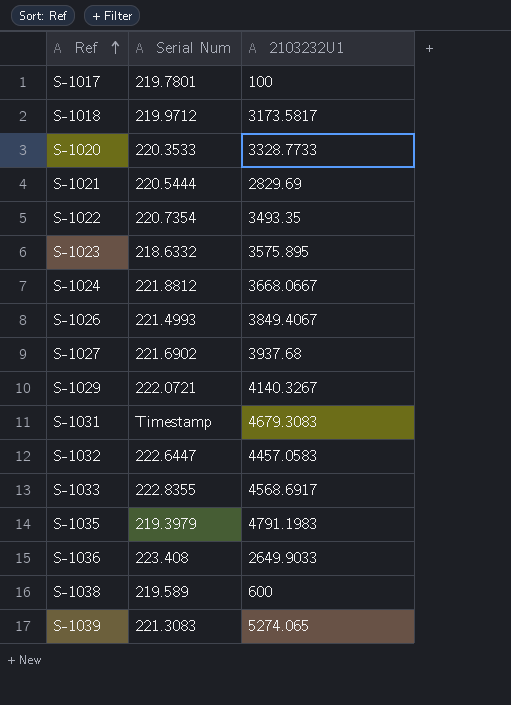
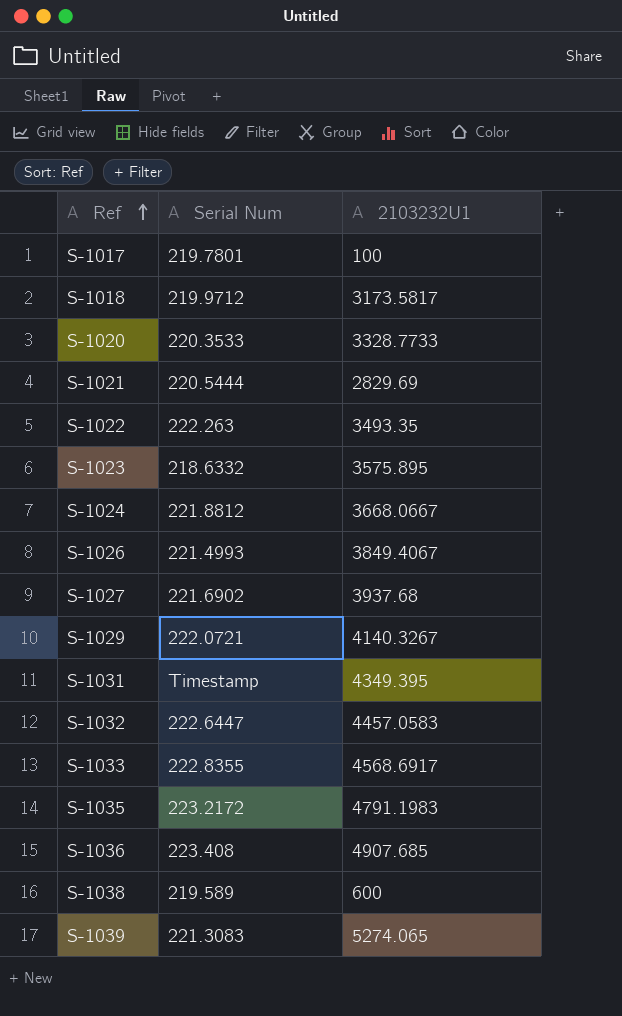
S-1022 | Serial Num: 220.7354 -> 222.263
S-1031 | 2103232U1: 4679.3083 -> 4349.395
S-1035 | Serial Num: 219.3979 -> 223.2172
S-1036 | 2103232U1: 2649.9033 -> 4907.685

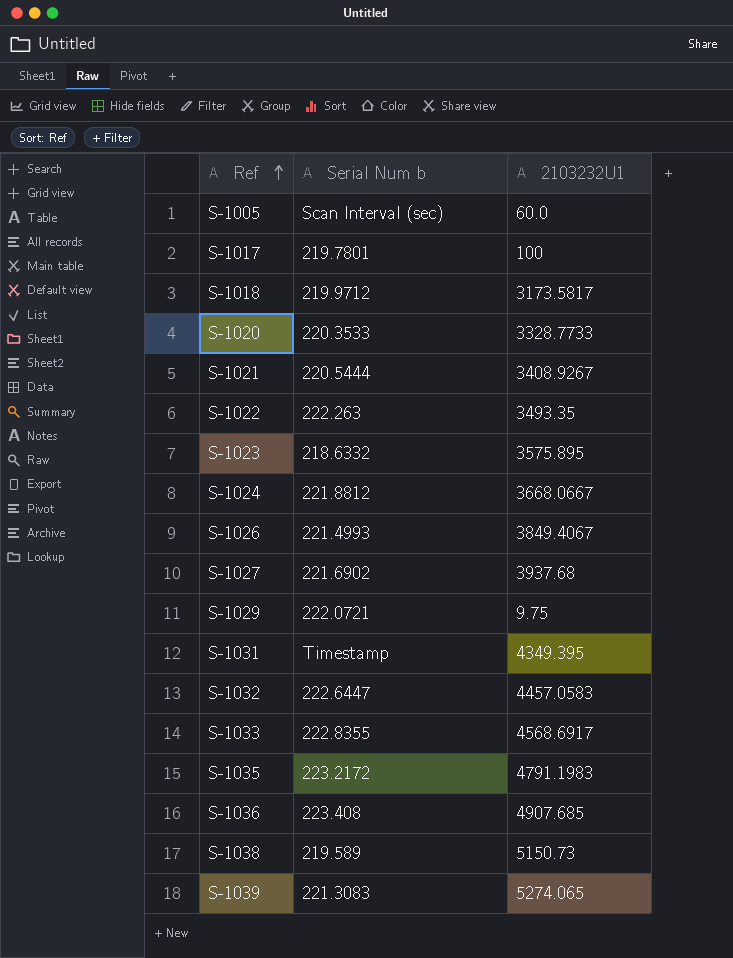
column name: Serial Num -> Serial Num b
row S-1005: none -> Scan Interval (sec) | 60.0
S-1021 | 2103232U1: 2829.69 -> 3408.9267
S-1029 | 2103232U1: 4140.3267 -> 9.75
S-1038 | 2103232U1: 600 -> 5150.73

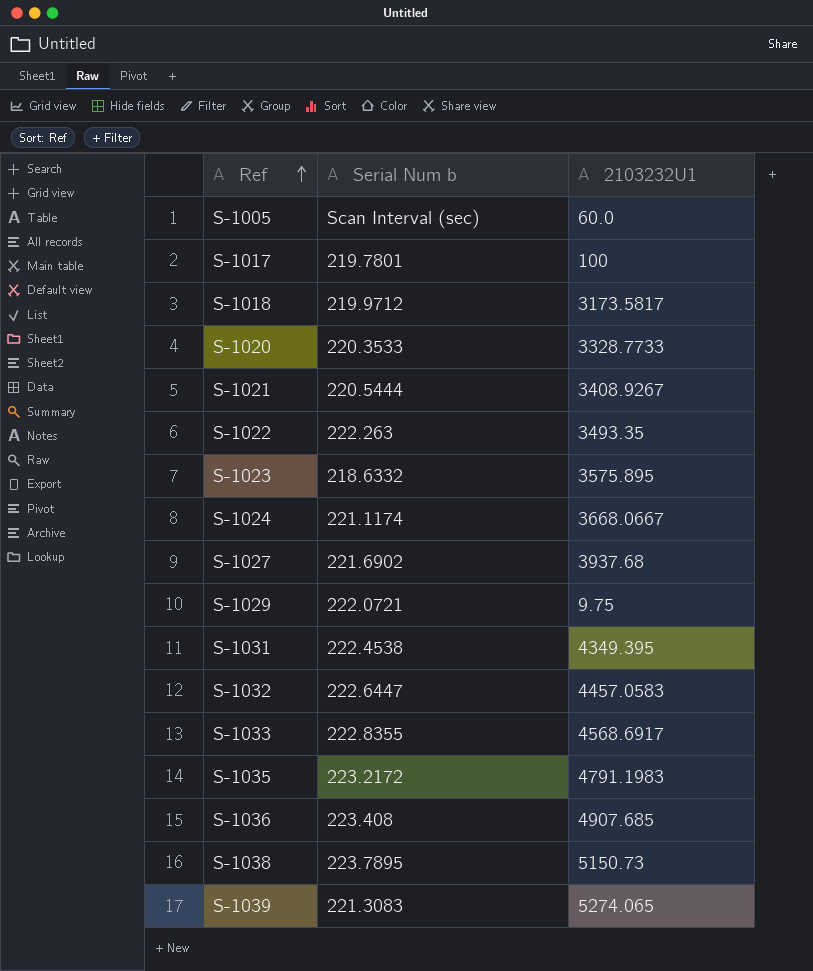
row S-1026: 221.4993 | 3849.4067 -> none
S-1024 | Serial Num b: 221.8812 -> 221.1174
S-1031 | Serial Num b: Timestamp -> 222.4538
S-1038 | Serial Num b: 219.589 -> 223.7895

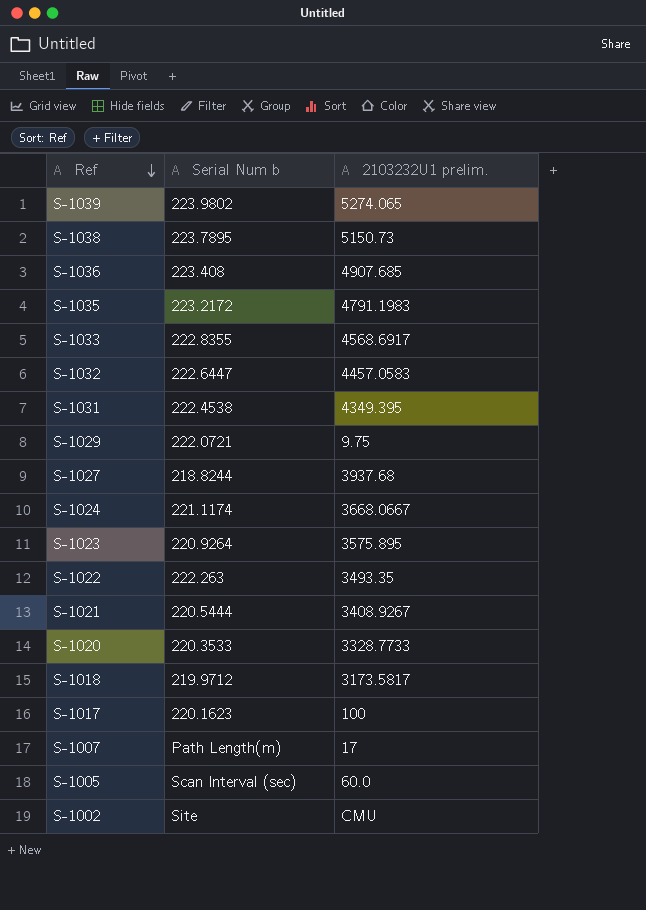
row order: Ref ascending -> Ref descending
column name: 2103232U1 -> 2103232U1 prelim.
S-1039 | Serial Num b: 221.3083 -> 223.9802
S-1027 | Serial Num b: 221.6902 -> 218.8244
S-1023 | Serial Num b: 218.6332 -> 220.9264
S-1017 | Serial Num b: 219.7801 -> 220.1623
row S-1007: none -> Path Length(m) | 17
row S-1002: none -> Site | CMU

